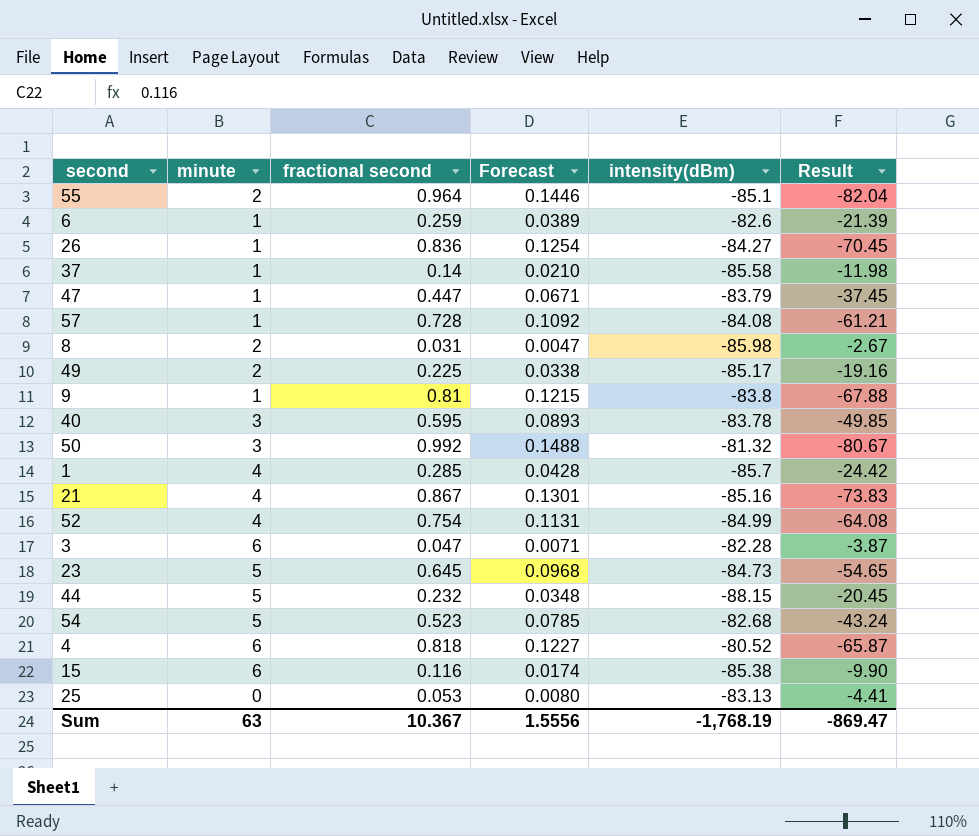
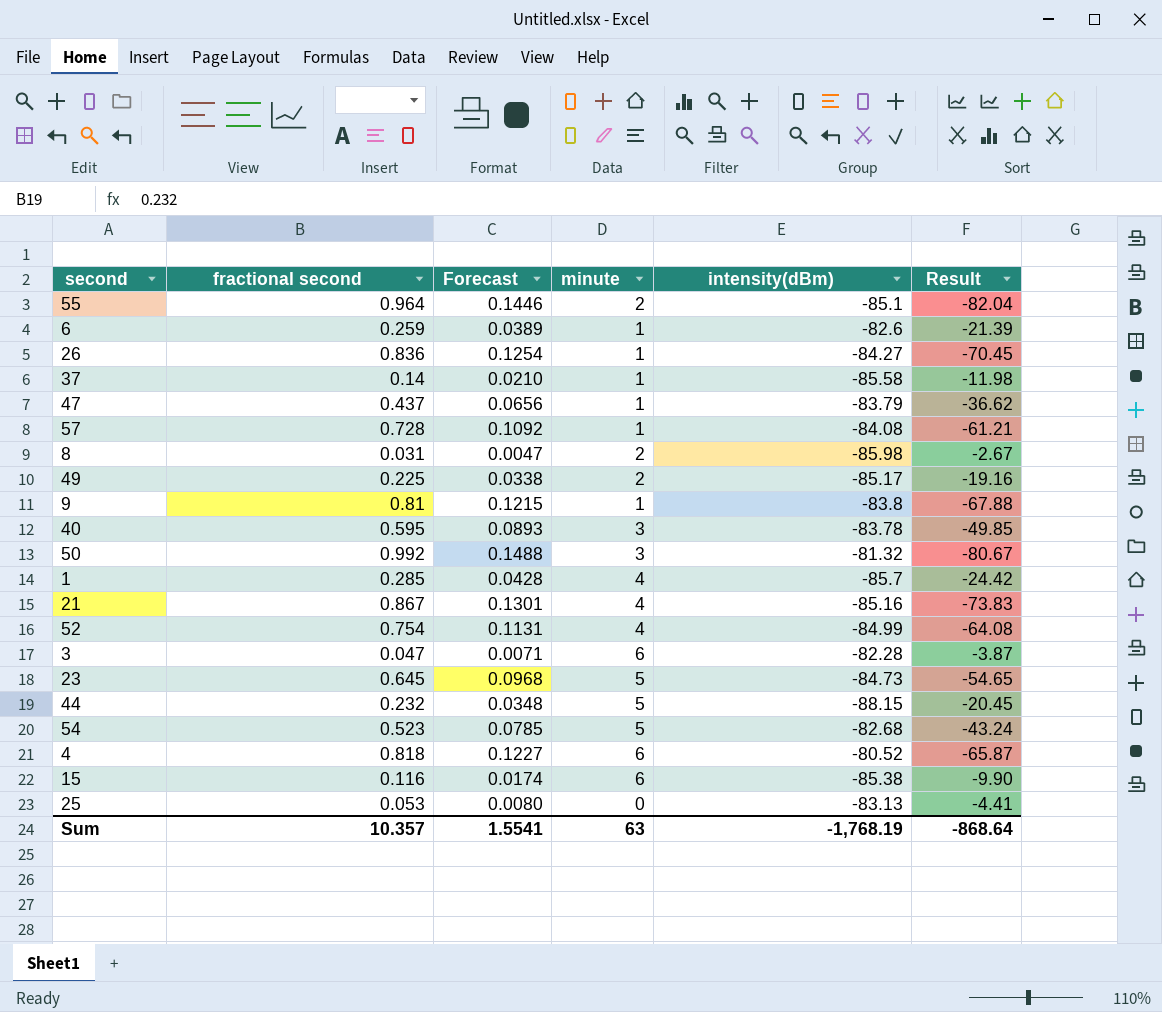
column minute | position: 2 -> 4
47 | fractional second: 0.447 -> 0.437
47 | Forecast: 0.0671 -> 0.0656
47 | Result: -37.45 -> -36.62
Sum | fractional second: 10.367 -> 10.357
Sum | Forecast: 1.5556 -> 1.5541
Sum | Result: -869.47 -> -868.64

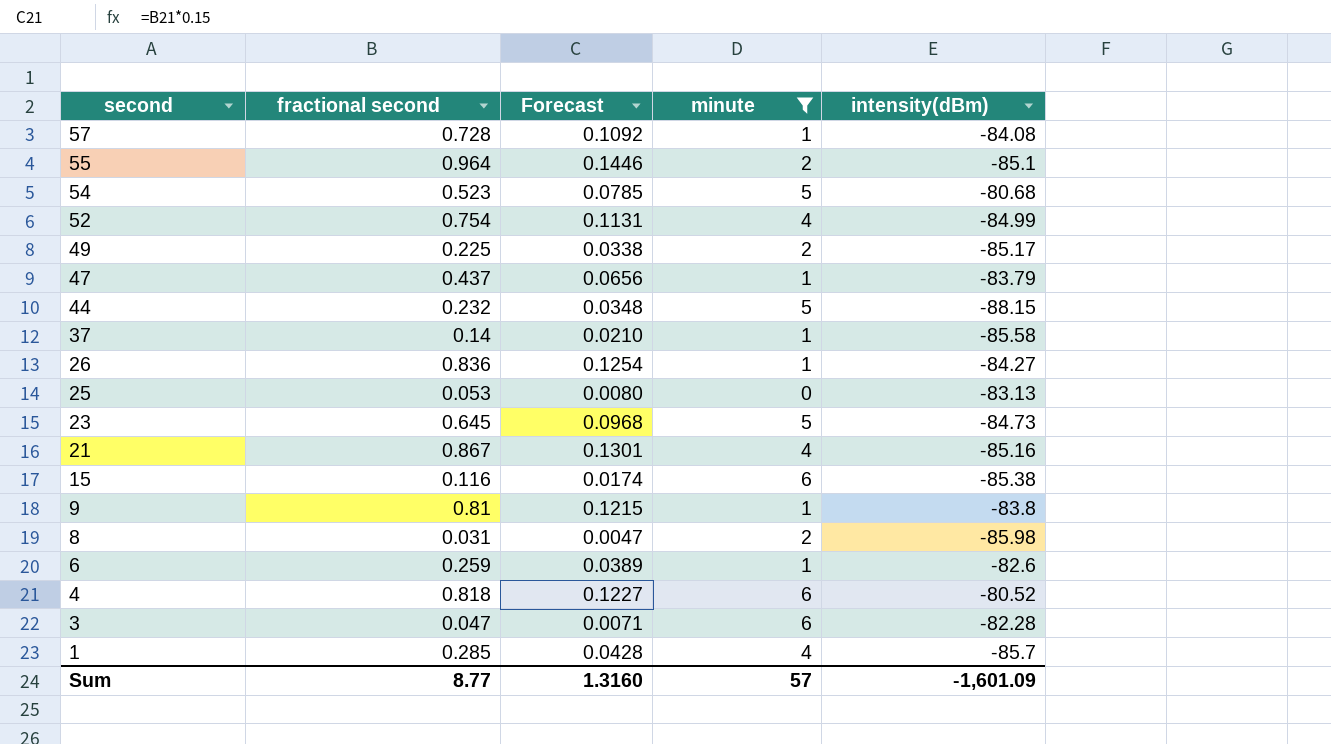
filter: none -> minute != 3
row order: none -> second descending
column Result | formula: [fractional second] * [intensity(dBm)] -> none
54 | intensity(dBm): -82.68 -> -80.68
Sum | fractional second: 10.357 -> 8.77
Sum | Forecast: 1.5541 -> 1.3160
Sum | minute: 63 -> 57
Sum | intensity(dBm): -1,768.19 -> -1,601.09

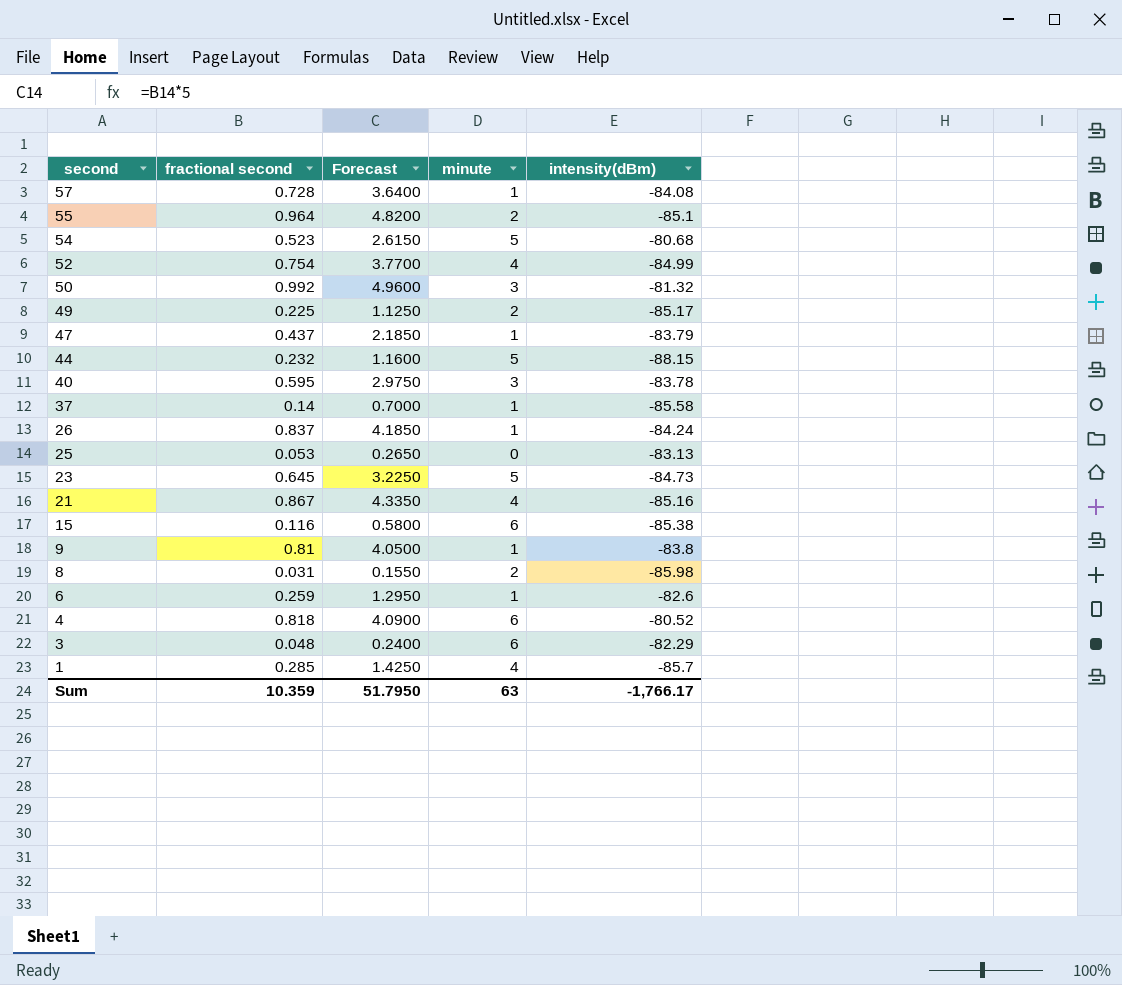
filter: minute != 3 -> none
column Forecast | formula: [fractional second] * 0.15 -> [fractional second] * 5
26 | fractional second: 0.836 -> 0.837
26 | intensity(dBm): -84.27 -> -84.24
3 | fractional second: 0.047 -> 0.048
3 | intensity(dBm): -82.28 -> -82.29
Sum | fractional second: 8.77 -> 10.359
Sum | Forecast: 1.3160 -> 51.7950
Sum | minute: 57 -> 63
Sum | intensity(dBm): -1,601.09 -> -1,766.17

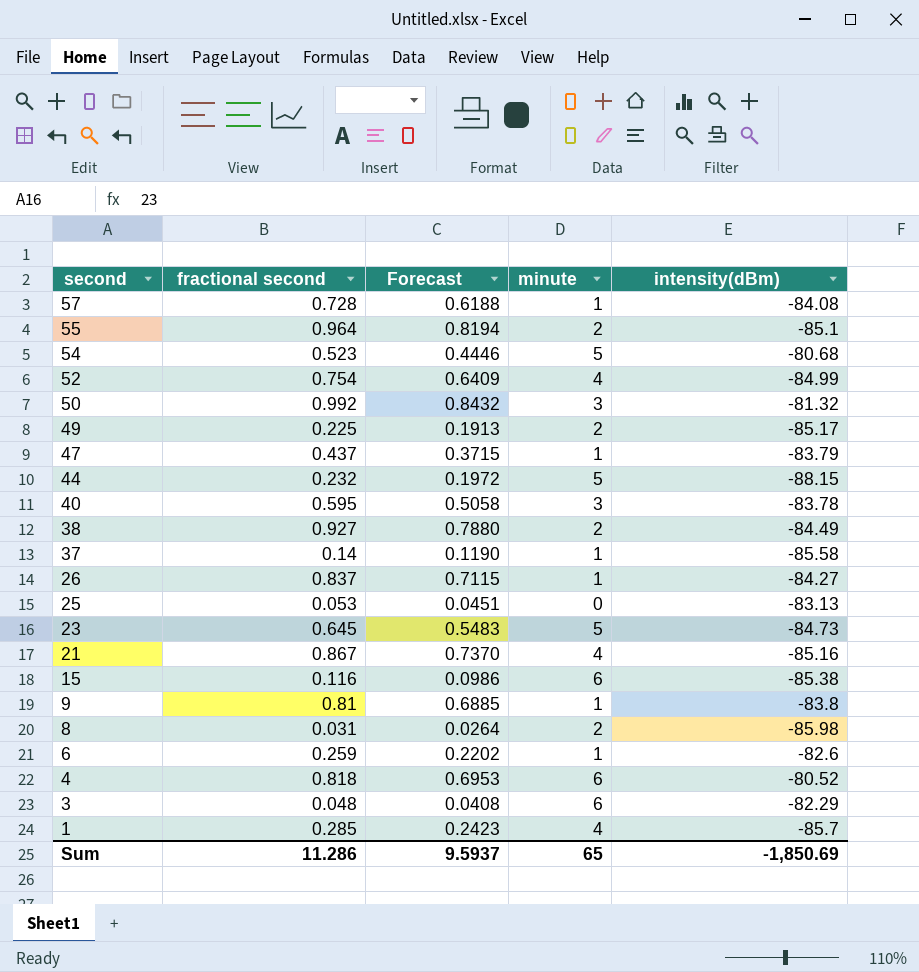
column Forecast | formula: [fractional second] * 5 -> [fractional second] * 0.85
row 38: none -> 0.927 | 0.7880 | 2 | -84.49
26 | intensity(dBm): -84.24 -> -84.27
Sum | fractional second: 10.359 -> 11.286
Sum | Forecast: 51.7950 -> 9.5937
Sum | minute: 63 -> 65
Sum | intensity(dBm): -1,766.17 -> -1,850.69

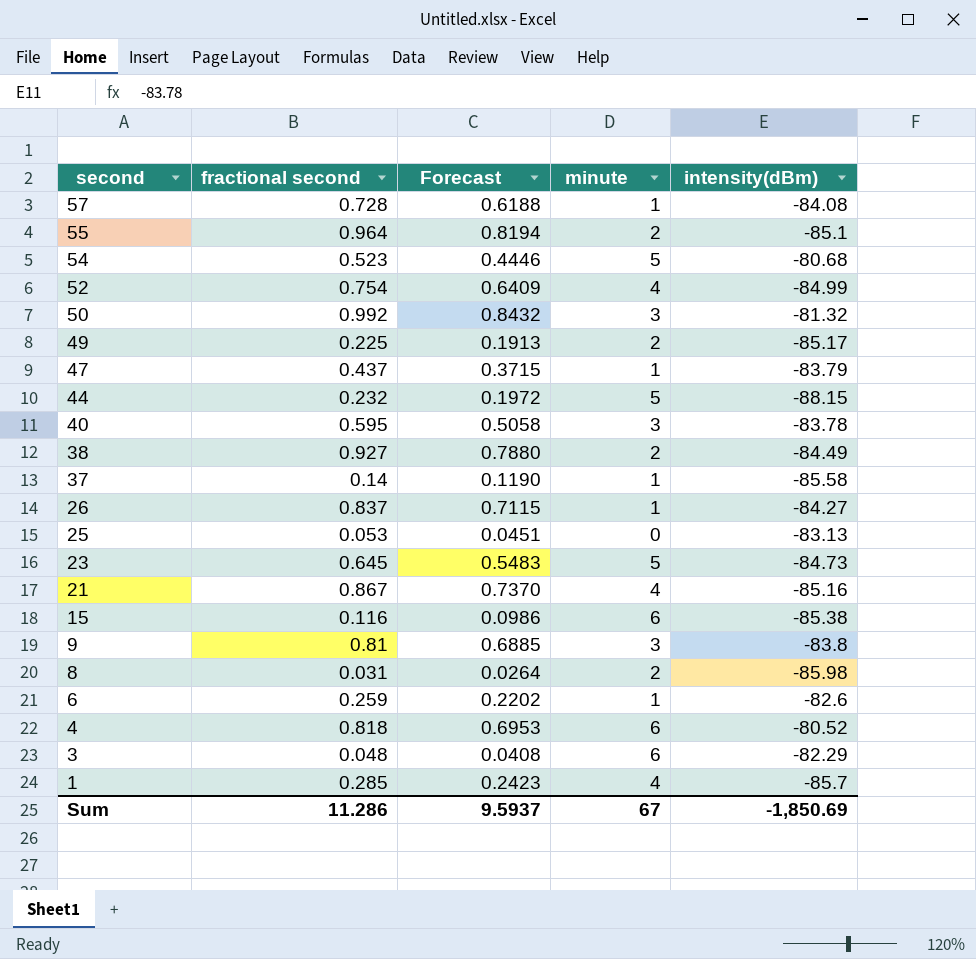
9 | minute: 1 -> 3
Sum | minute: 65 -> 67

